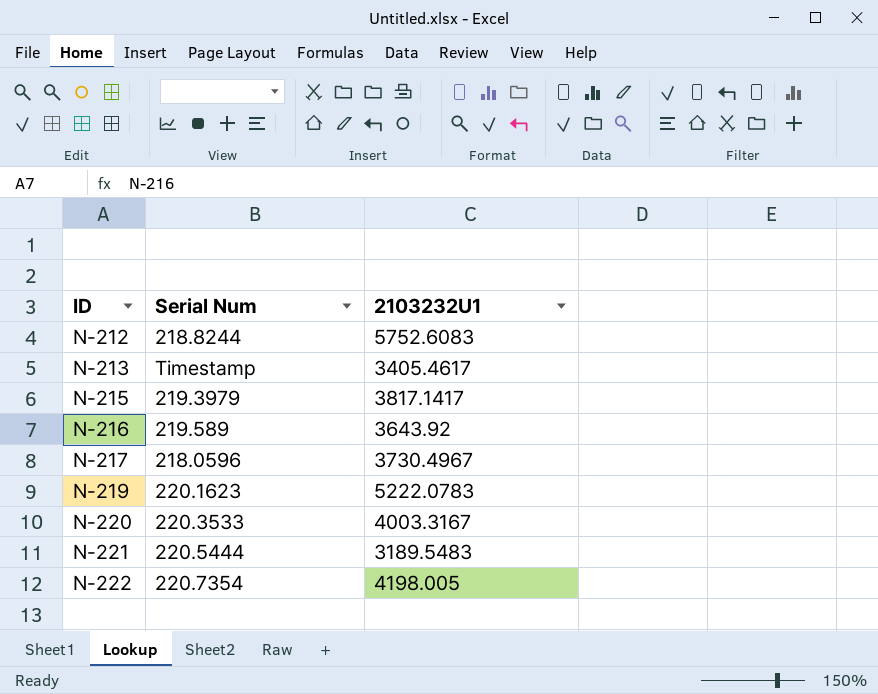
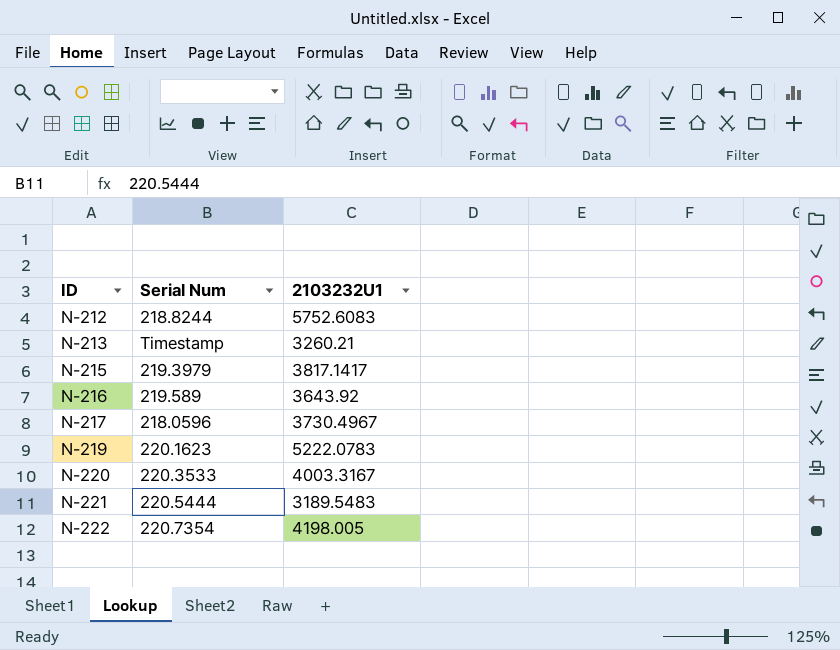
N-213 | 2103232U1: 3405.4617 -> 3260.21

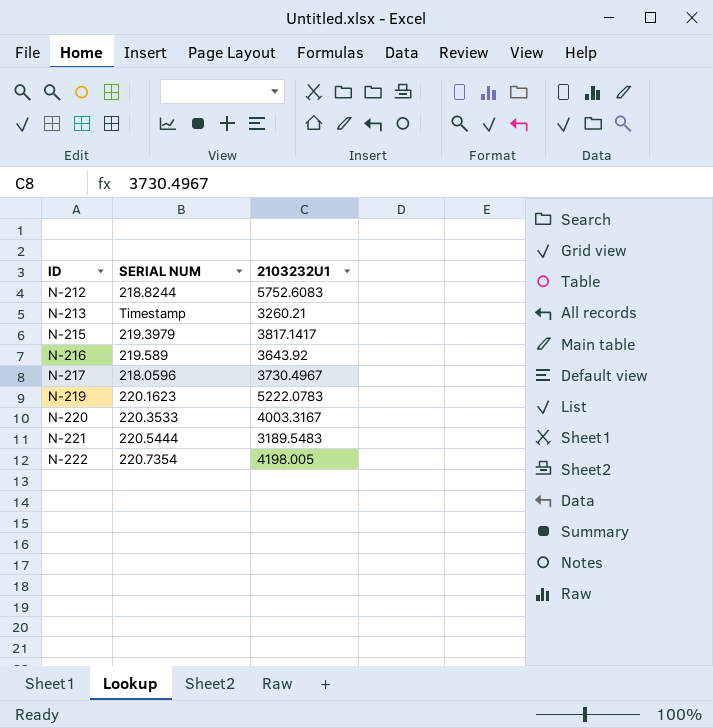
column name: Serial Num -> SERIAL NUM

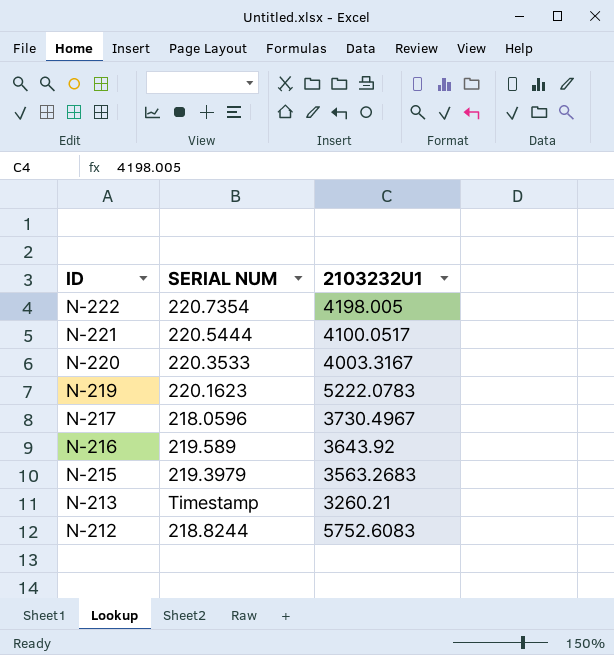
row order: ID ascending -> ID descending
N-221 | 2103232U1: 3189.5483 -> 4100.0517
N-215 | 2103232U1: 3817.1417 -> 3563.2683

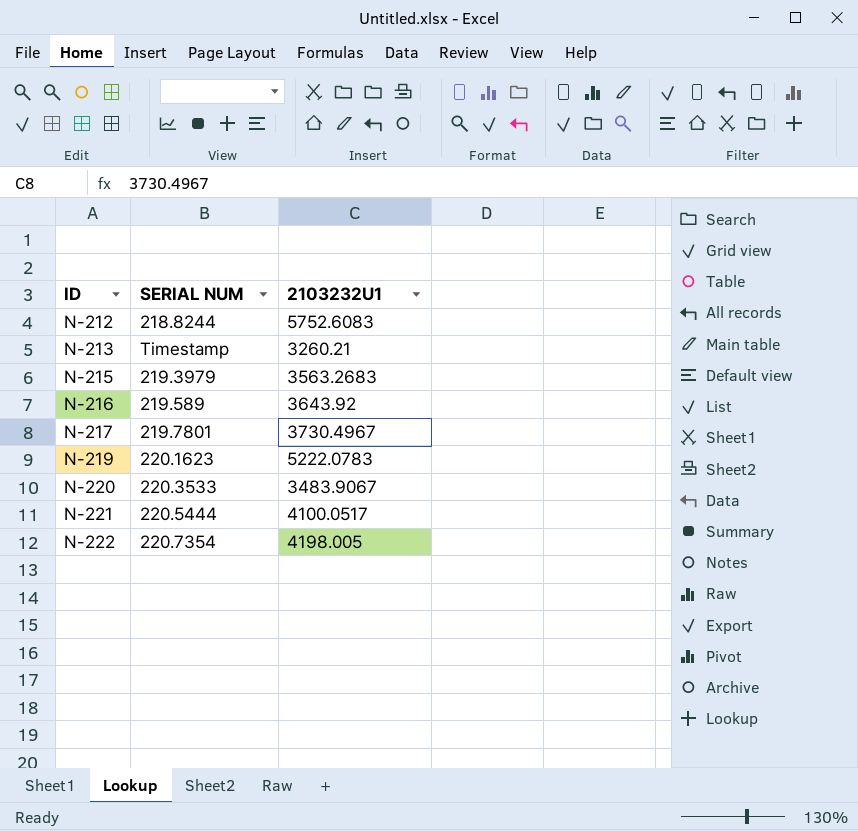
row order: ID descending -> ID ascending
N-217 | SERIAL NUM: 218.0596 -> 219.7801
N-220 | 2103232U1: 4003.3167 -> 3483.9067

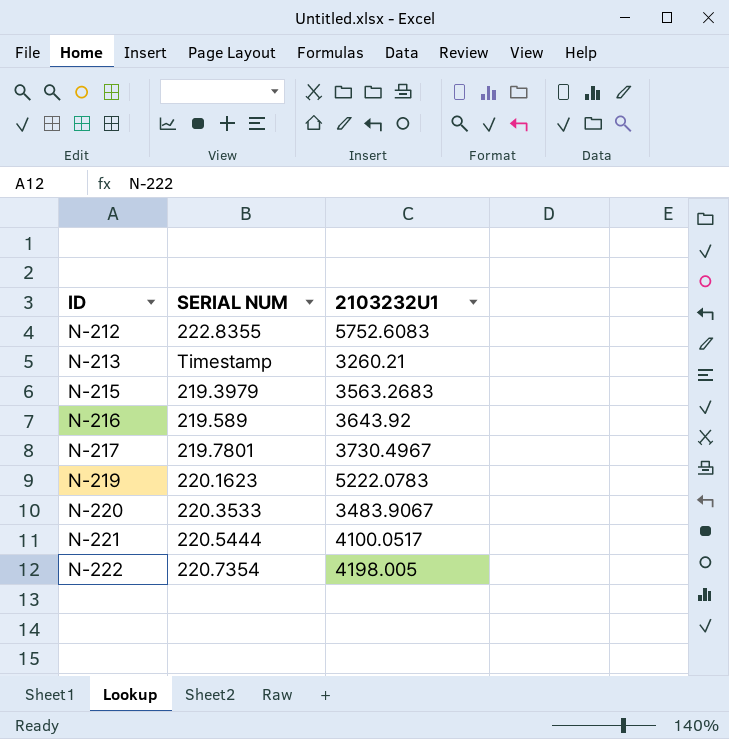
N-212 | SERIAL NUM: 218.8244 -> 222.8355

